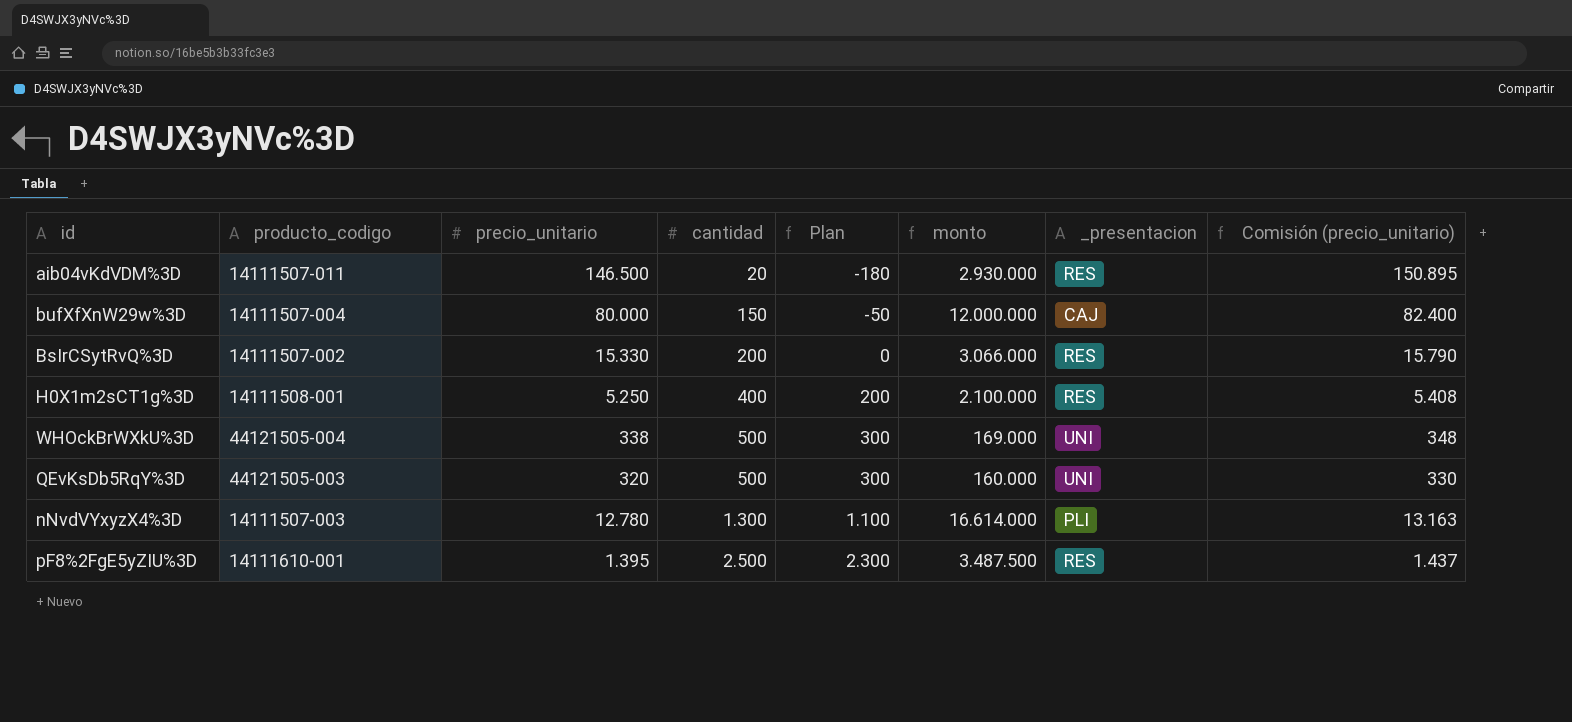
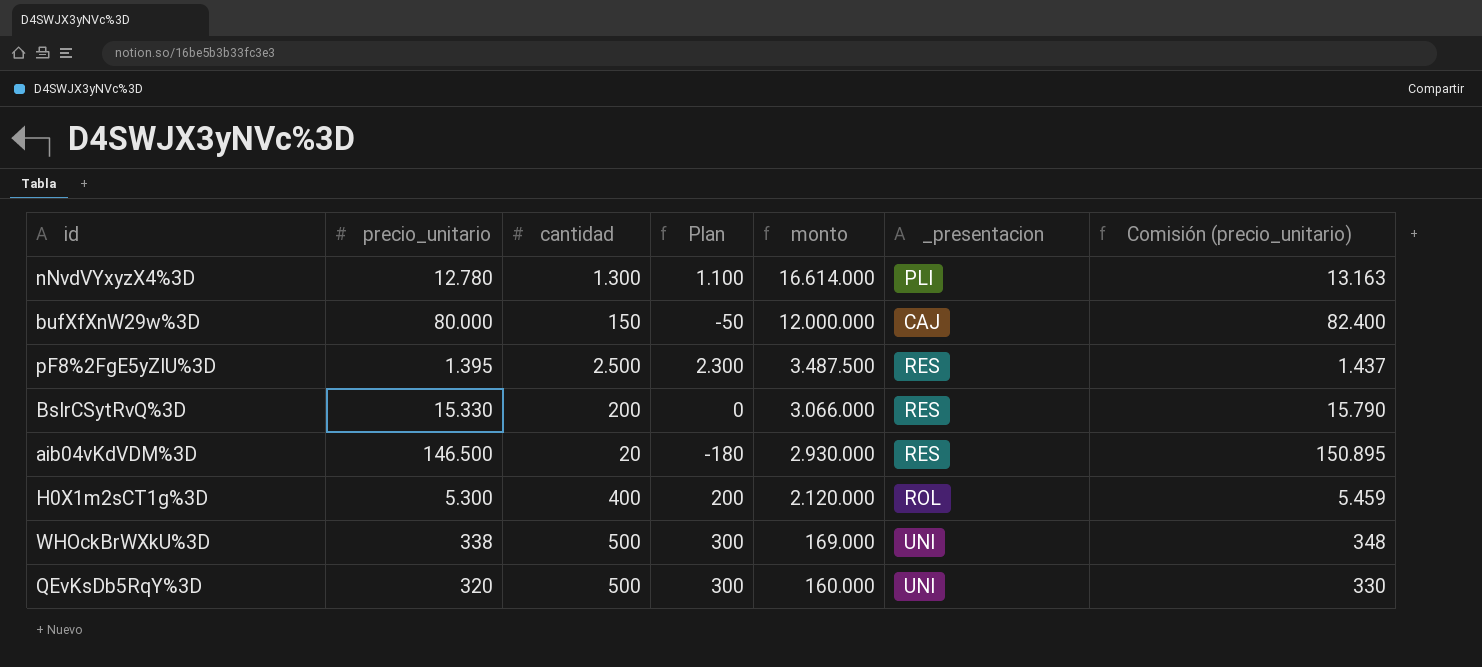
row order: cantidad ascending -> monto descending
column producto_codigo | position: 2 -> none
H0X1m2sCT1g%3D | precio_unitario: 5.250 -> 5.300
H0X1m2sCT1g%3D | monto: 2.100.000 -> 2.120.000
H0X1m2sCT1g%3D | _presentacion: RES -> ROL
H0X1m2sCT1g%3D | Comisión (precio_unitario): 5.408 -> 5.459

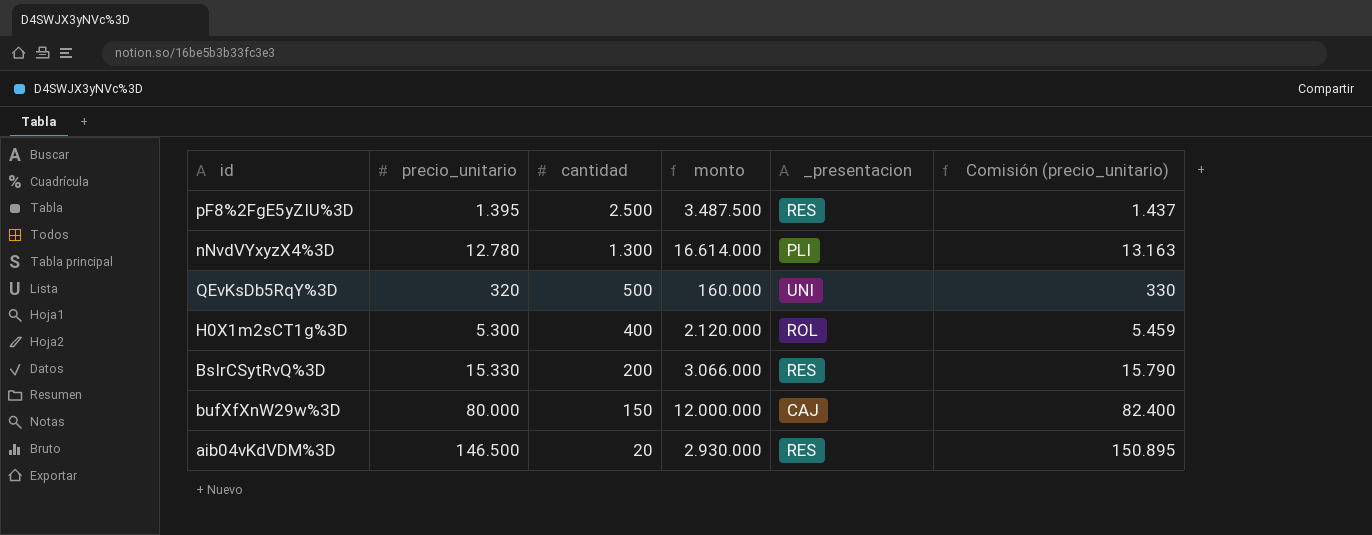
row order: monto descending -> cantidad descending
column Plan | formula: [cantidad] - 200 -> none
row WHOckBrWXkU%3D: 338 | 500 | 300 | 169.000 | UNI | 348 -> none

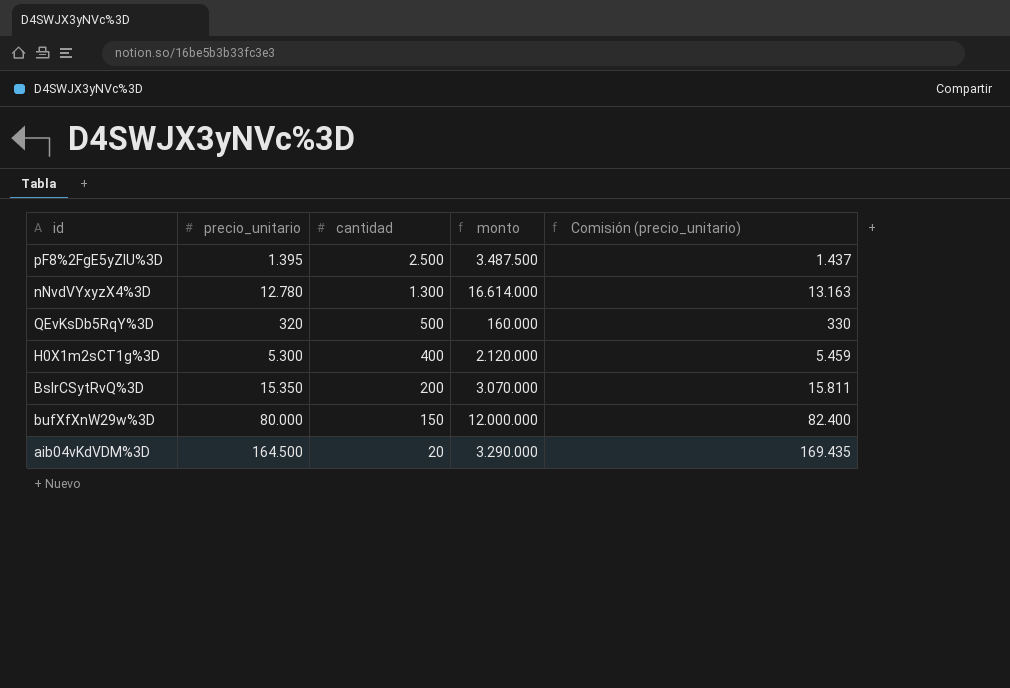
column _presentacion | position: 5 -> none
BsIrCSytRvQ%3D | precio_unitario: 15.330 -> 15.350
BsIrCSytRvQ%3D | monto: 3.066.000 -> 3.070.000
BsIrCSytRvQ%3D | Comisión (precio_unitario): 15.790 -> 15.811
aib04vKdVDM%3D | precio_unitario: 146.500 -> 164.500
aib04vKdVDM%3D | monto: 2.930.000 -> 3.290.000
aib04vKdVDM%3D | Comisión (precio_unitario): 150.895 -> 169.435

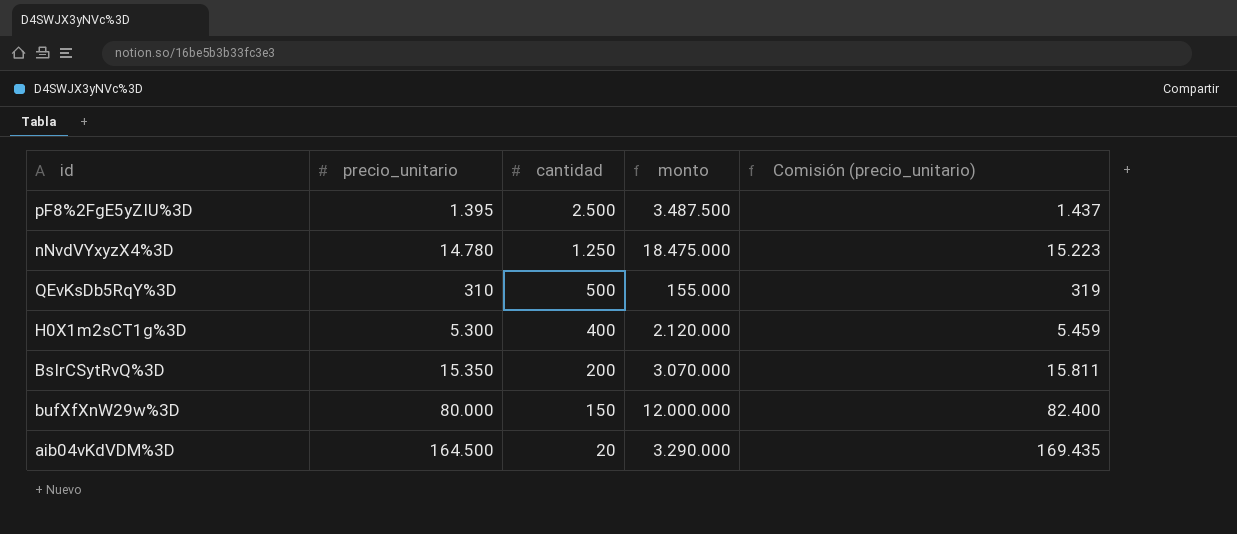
nNvdVYxyzX4%3D | precio_unitario: 12.780 -> 14.780
nNvdVYxyzX4%3D | cantidad: 1.300 -> 1.250
nNvdVYxyzX4%3D | monto: 16.614.000 -> 18.475.000
nNvdVYxyzX4%3D | Comisión (precio_unitario): 13.163 -> 15.223
QEvKsDb5RqY%3D | precio_unitario: 320 -> 310
QEvKsDb5RqY%3D | monto: 160.000 -> 155.000
QEvKsDb5RqY%3D | Comisión (precio_unitario): 330 -> 319

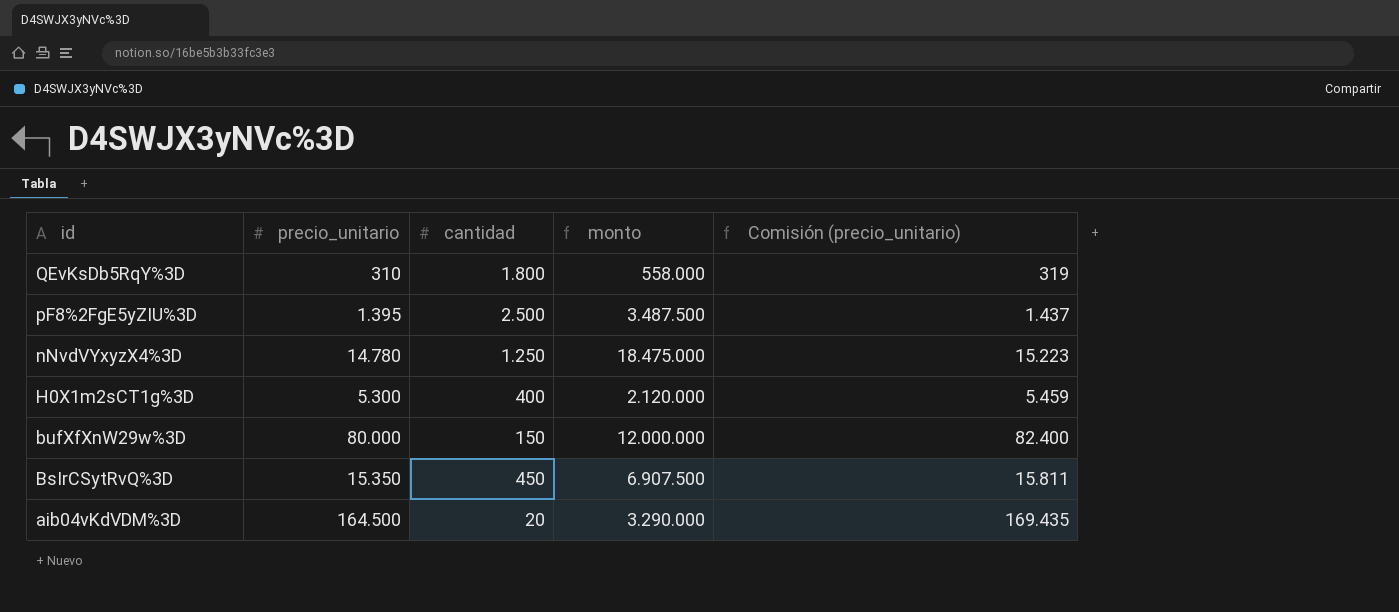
row order: cantidad descending -> id descending
QEvKsDb5RqY%3D | cantidad: 500 -> 1.800
QEvKsDb5RqY%3D | monto: 155.000 -> 558.000
BsIrCSytRvQ%3D | cantidad: 200 -> 450
BsIrCSytRvQ%3D | monto: 3.070.000 -> 6.907.500

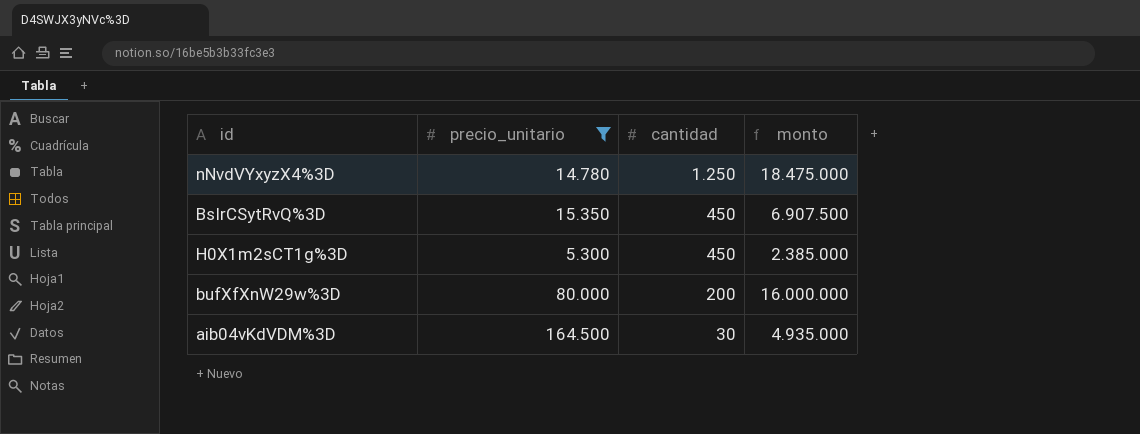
filter: none -> precio_unitario >= 5.300
row order: id descending -> cantidad descending
column Comisión (precio_unitario) | formula: [precio_unitario] * 1,03 -> none
H0X1m2sCT1g%3D | cantidad: 400 -> 450
H0X1m2sCT1g%3D | monto: 2.120.000 -> 2.385.000
bufXfXnW29w%3D | cantidad: 150 -> 200
bufXfXnW29w%3D | monto: 12.000.000 -> 16.000.000
aib04vKdVDM%3D | cantidad: 20 -> 30
aib04vKdVDM%3D | monto: 3.290.000 -> 4.935.000

